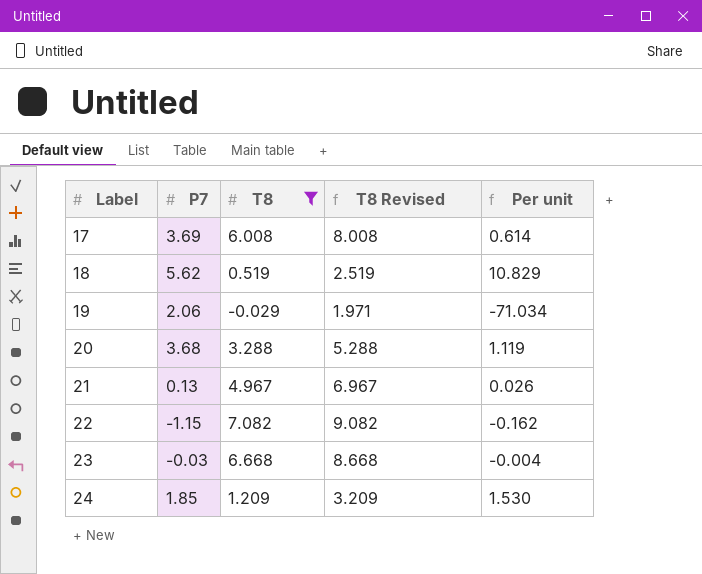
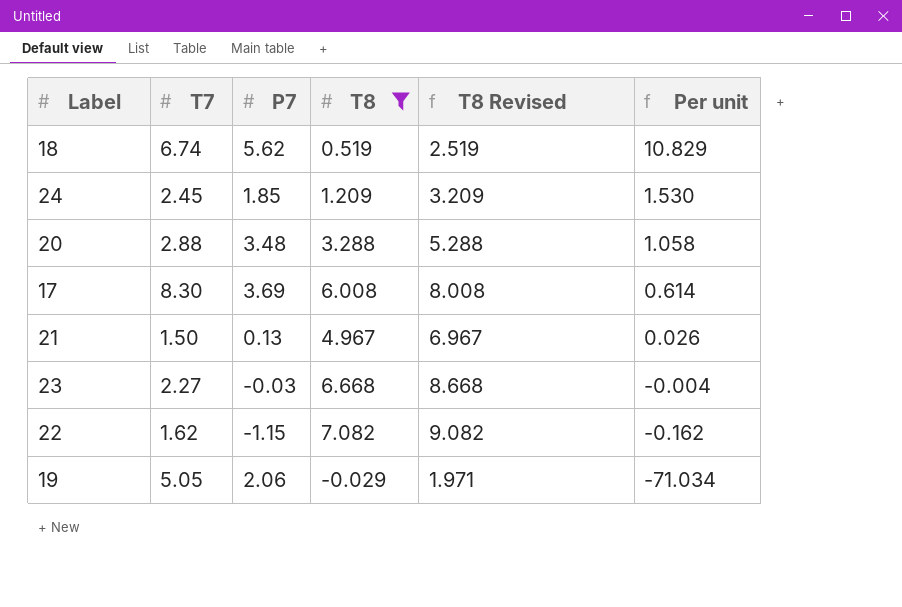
row order: Label ascending -> Per unit descending
column T7 | position: none -> 2
20 | P7: 3.68 -> 3.48
20 | Per unit: 1.119 -> 1.058

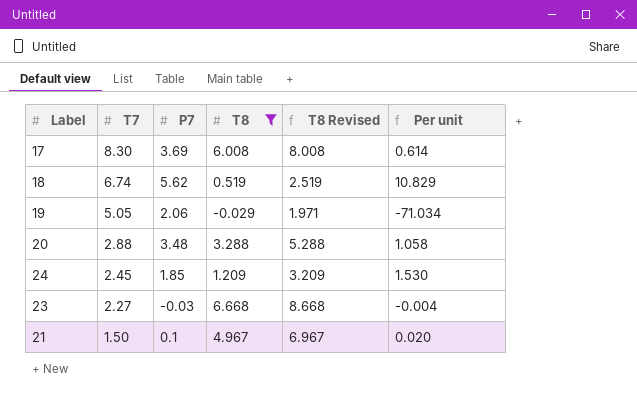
row order: Per unit descending -> T7 descending
row 22: 1.62 | -1.15 | 7.082 | 9.082 | -0.162 -> none
21 | P7: 0.13 -> 0.1
21 | Per unit: 0.026 -> 0.020

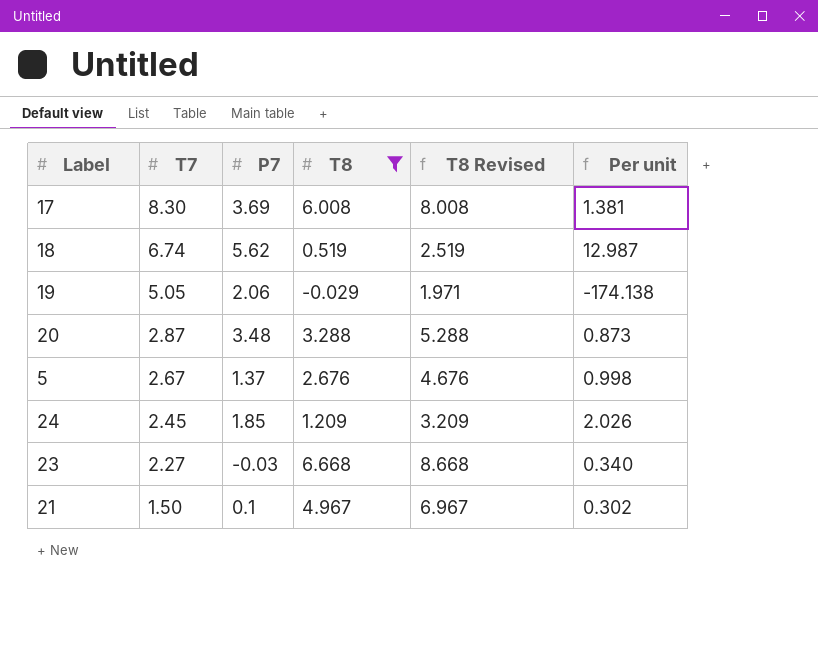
column Per unit | formula: [P7] / [T8] -> [T7] / [T8]
20 | T7: 2.88 -> 2.87
row 5: none -> 2.67 | 1.37 | 2.676 | 4.676 | 0.998

